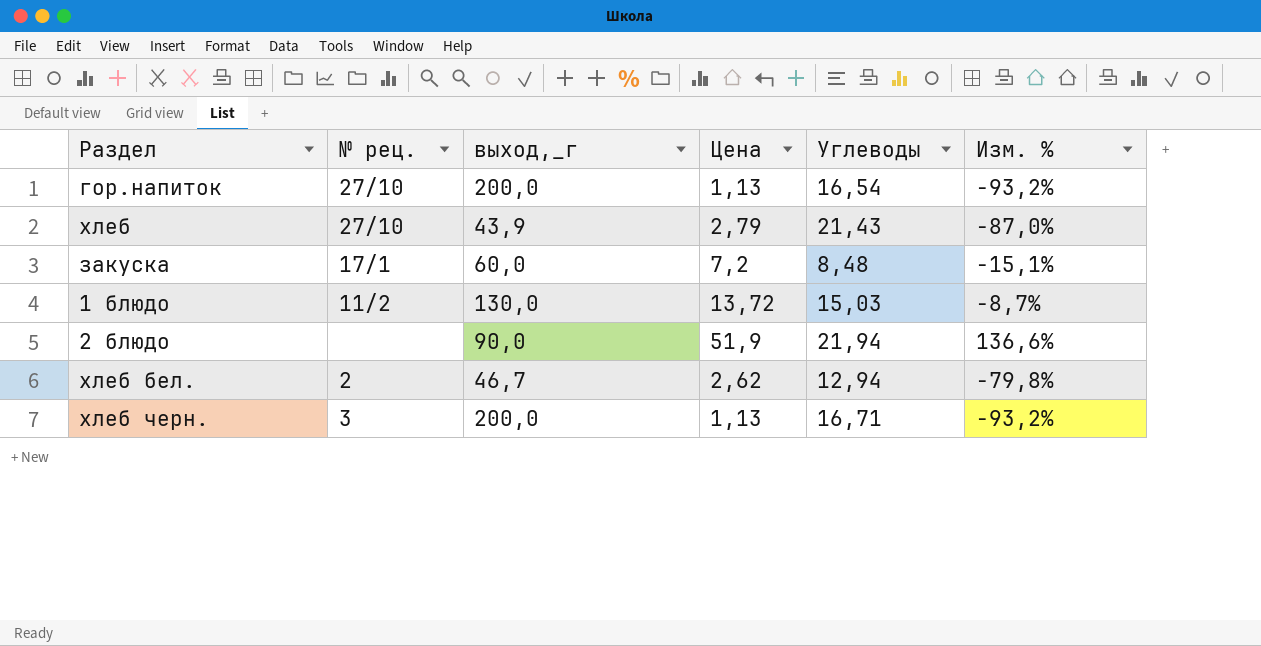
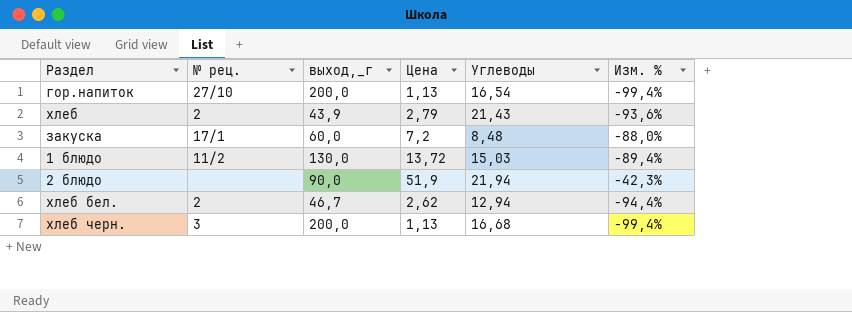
column Изм. % | formula: ([Цена] - [Углеводы]) / [Углеводы] -> ([Цена] - [выход,_г]) / [выход,_г]
хлеб | № рец.: 27/10 -> 2
хлеб черн. | Углеводы: 16,71 -> 16,68

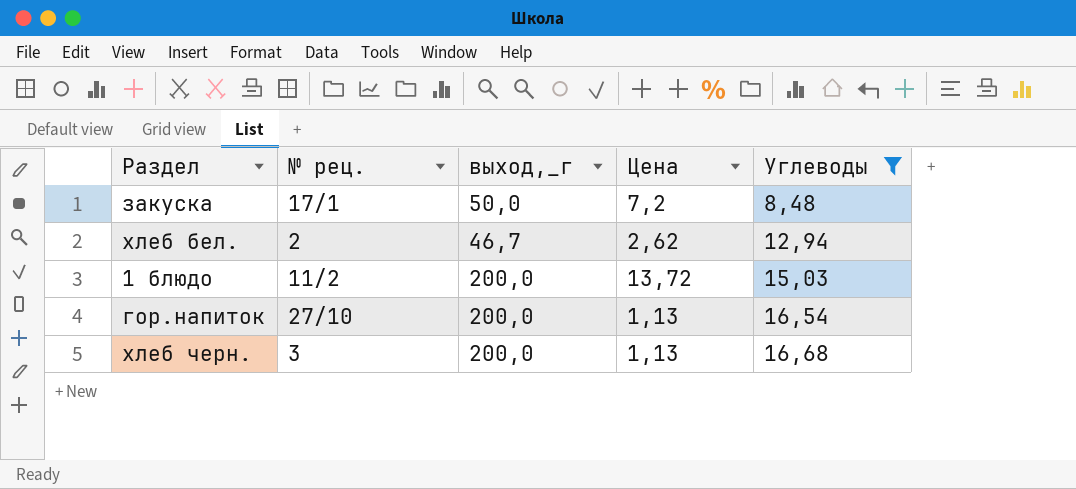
filter: none -> Углеводы <= 16,68
row order: none -> Углеводы ascending
column Изм. % | formula: ([Цена] - [выход,_г]) / [выход,_г] -> none
закуска | выход,_г: 60,0 -> 50,0
1 блюдо | выход,_г: 130,0 -> 200,0

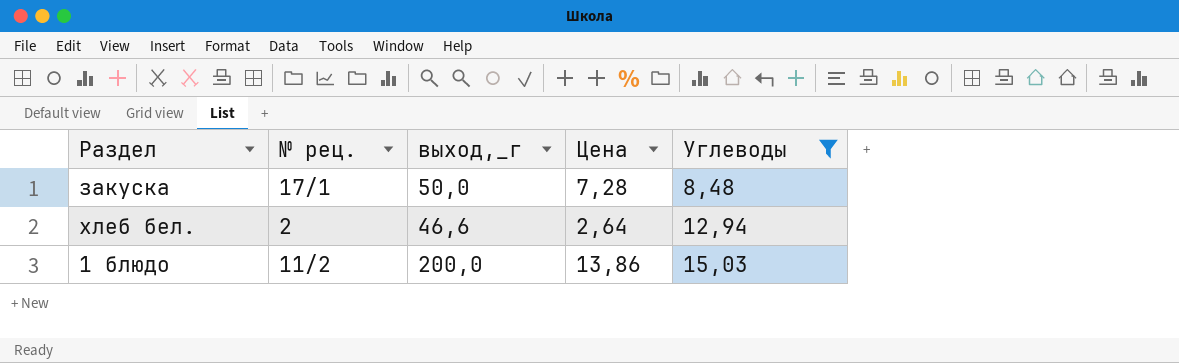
row гор.напиток: 27/10 | 200,0 | 1,13 | 16,54 -> none
row хлеб черн.: 3 | 200,0 | 1,13 | 16,68 -> none
закуска | Цена: 7,2 -> 7,28
хлеб бел. | выход,_г: 46,7 -> 46,6
хлеб бел. | Цена: 2,62 -> 2,64
1 блюдо | Цена: 13,72 -> 13,86

